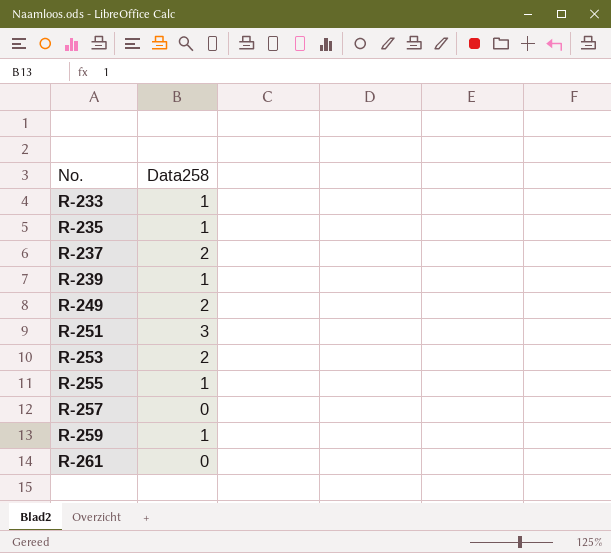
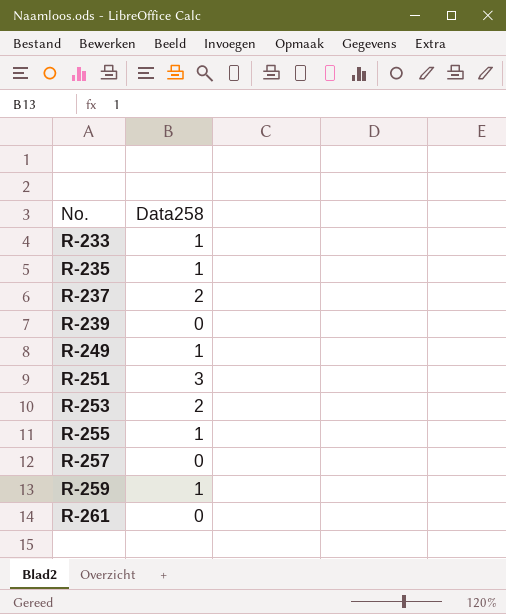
R-239 | Data258: 1 -> 0
R-249 | Data258: 2 -> 1

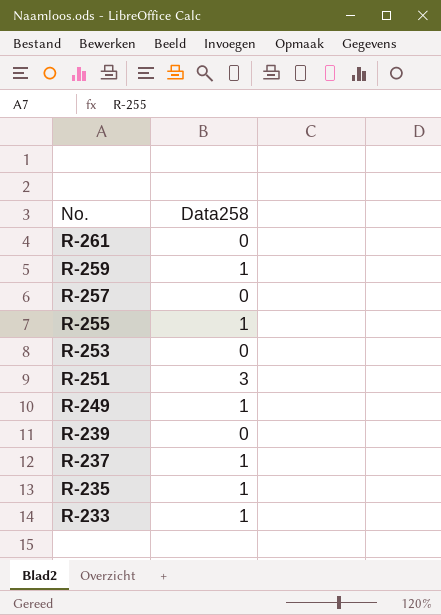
row order: No. ascending -> No. descending
R-253 | Data258: 2 -> 0
R-237 | Data258: 2 -> 1

